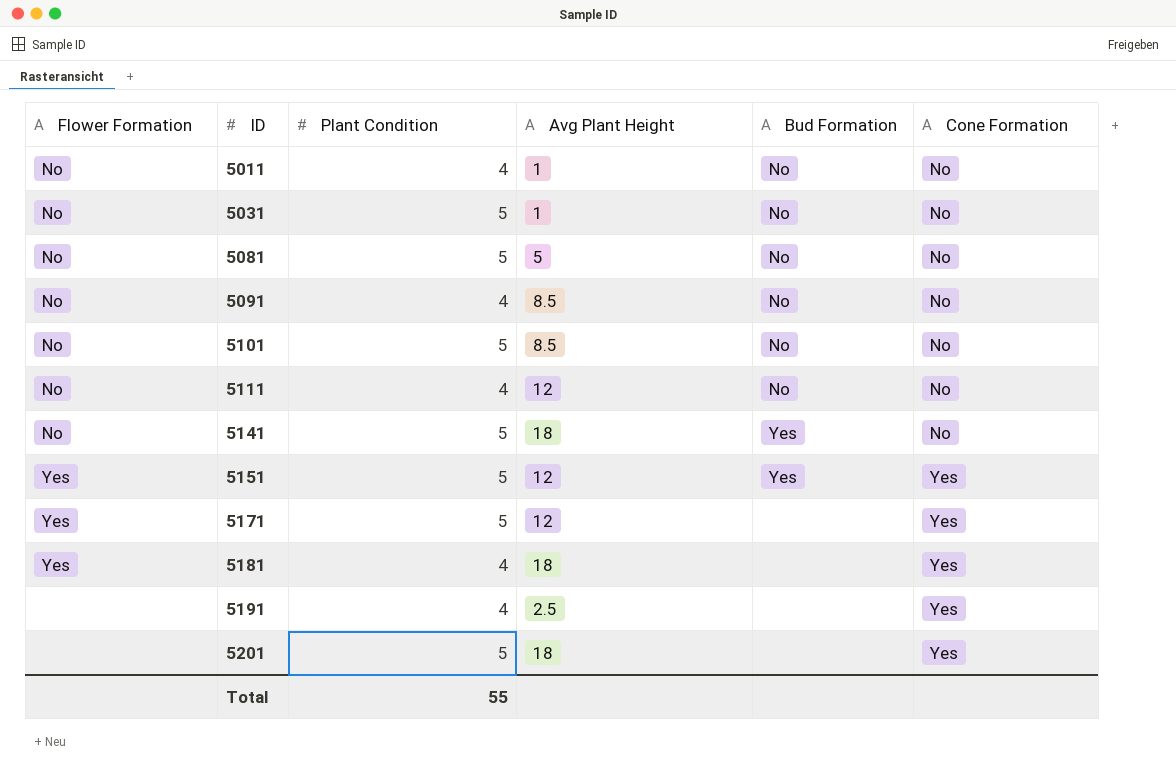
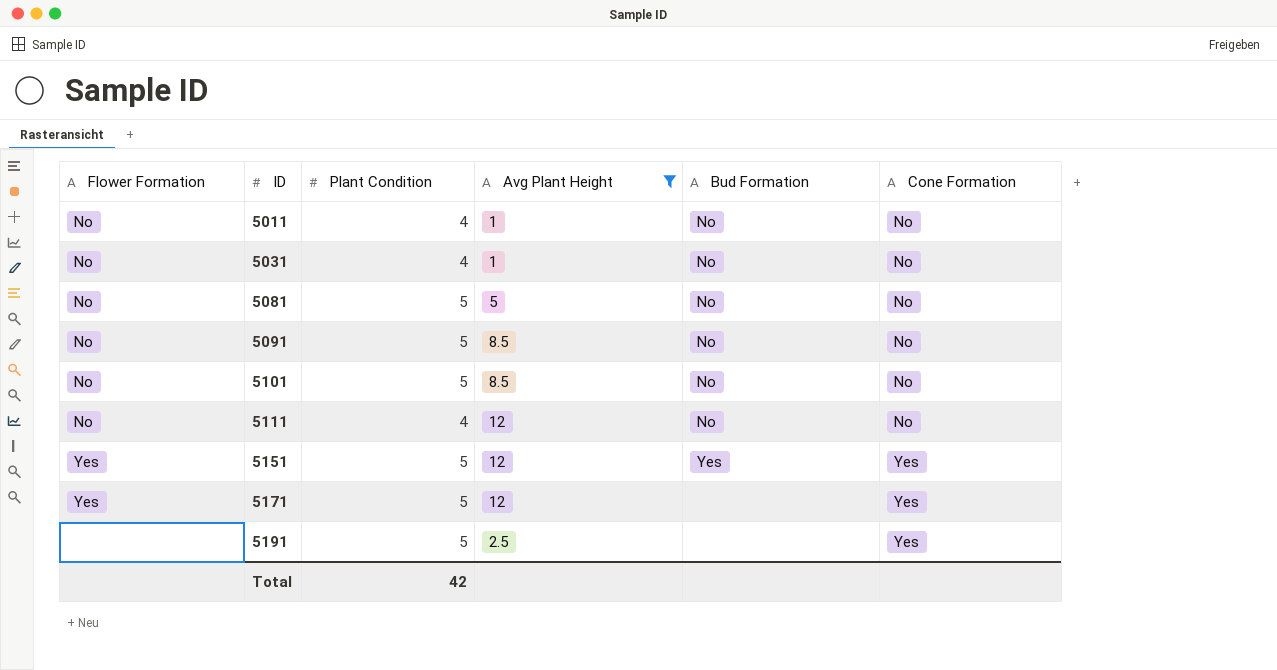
filter: none -> Avg Plant Height != 18
5031 | Plant Condition: 5 -> 4
5091 | Plant Condition: 4 -> 5
5191 | Plant Condition: 4 -> 5
Total | Plant Condition: 55 -> 42

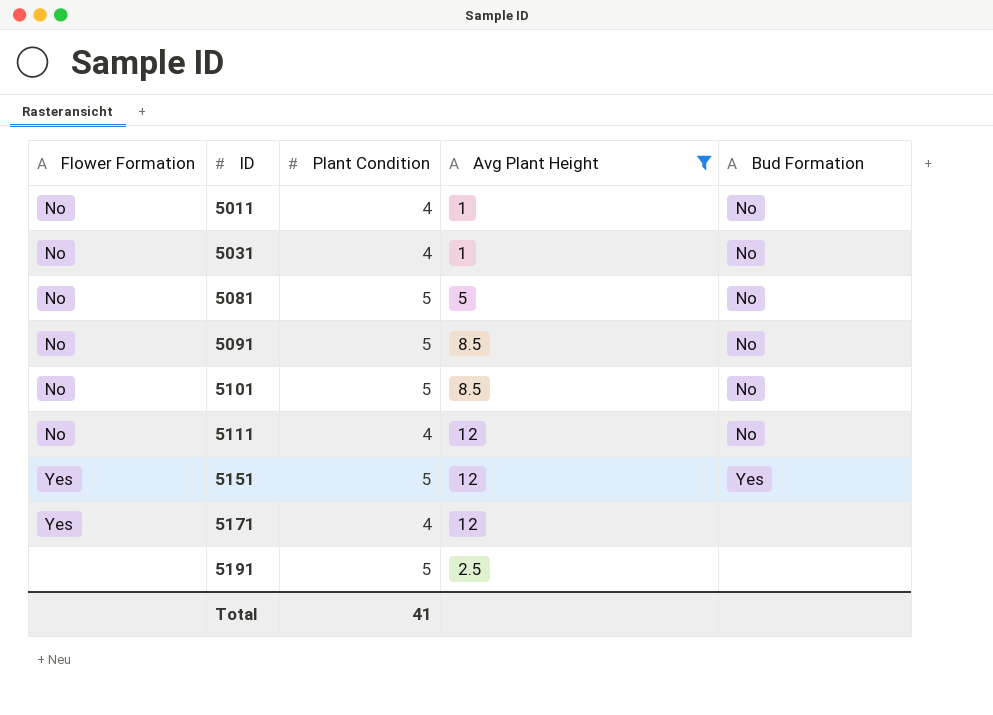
column Cone Formation | position: 6 -> none
5171 | Plant Condition: 5 -> 4
Total | Plant Condition: 42 -> 41

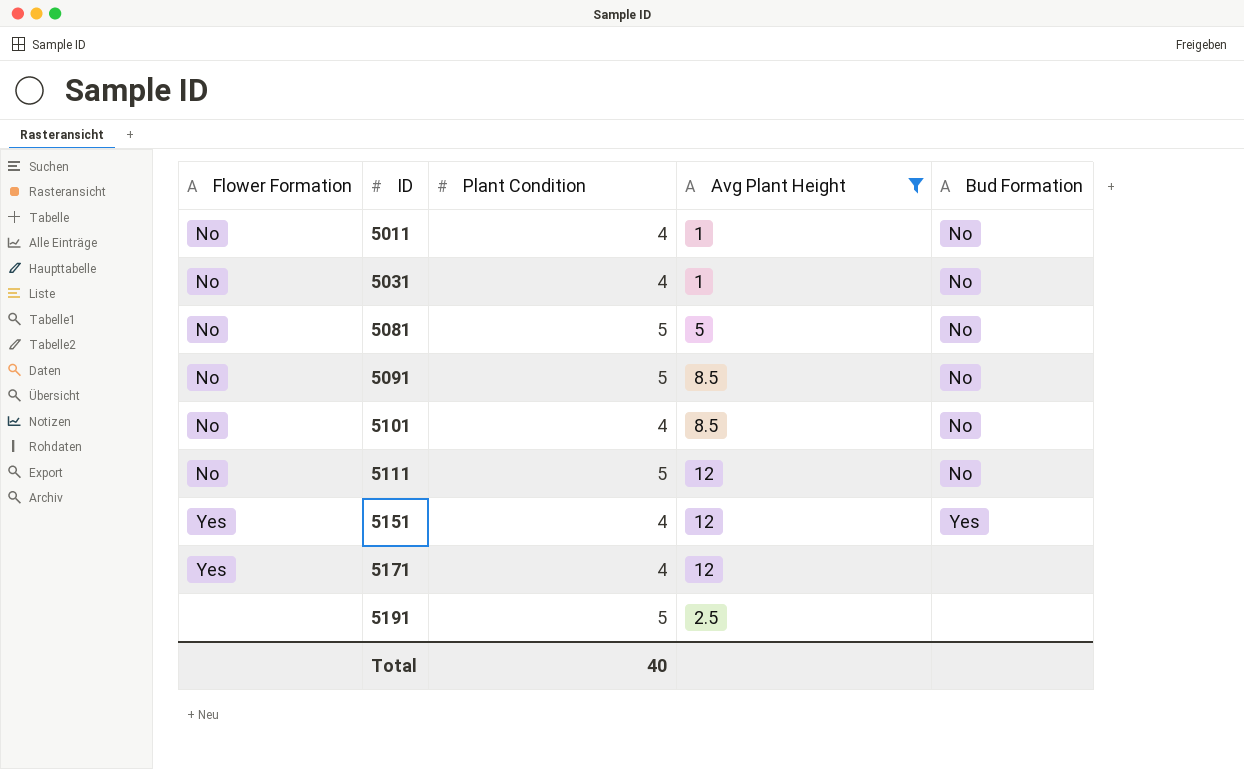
5101 | Plant Condition: 5 -> 4
5111 | Plant Condition: 4 -> 5
5151 | Plant Condition: 5 -> 4
Total | Plant Condition: 41 -> 40

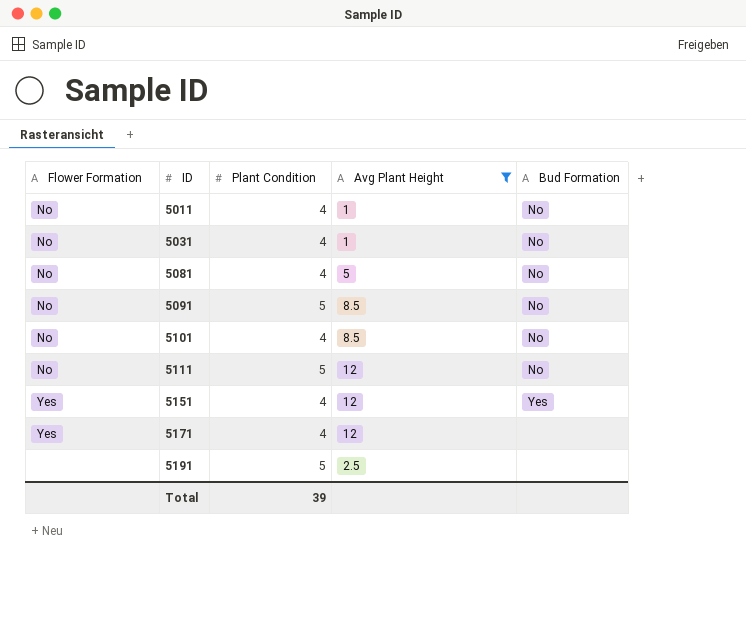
5081 | Plant Condition: 5 -> 4
Total | Plant Condition: 40 -> 39

